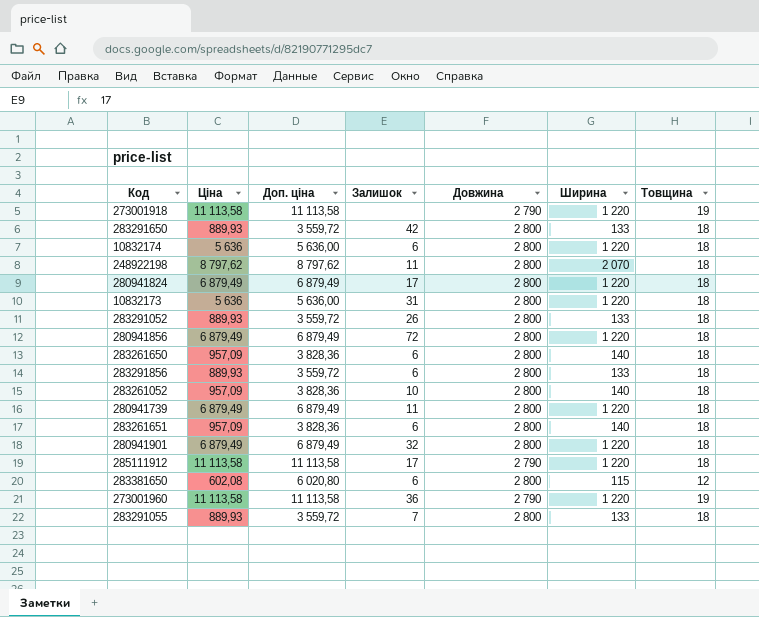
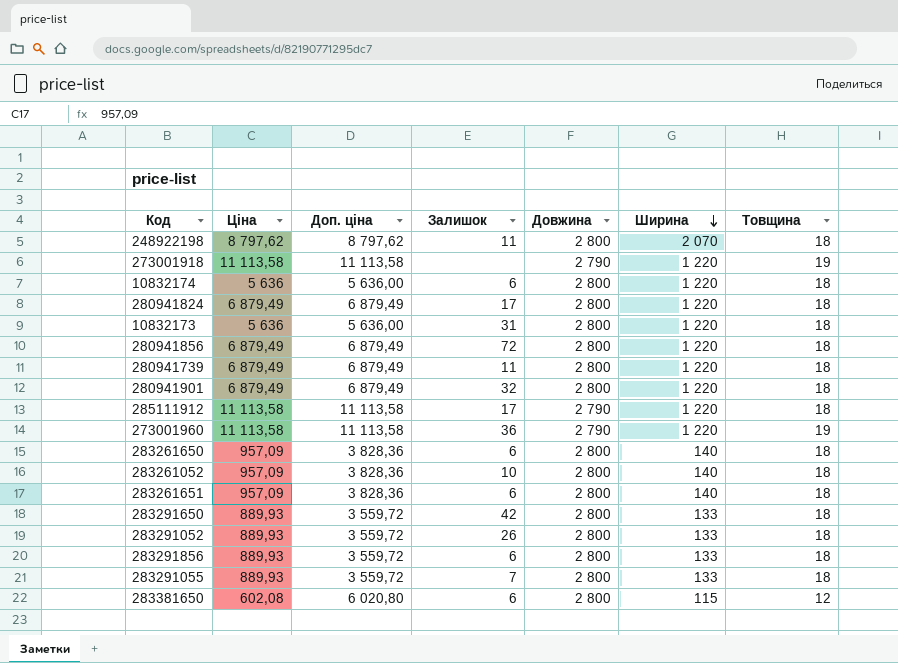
row order: none -> Ширина descending

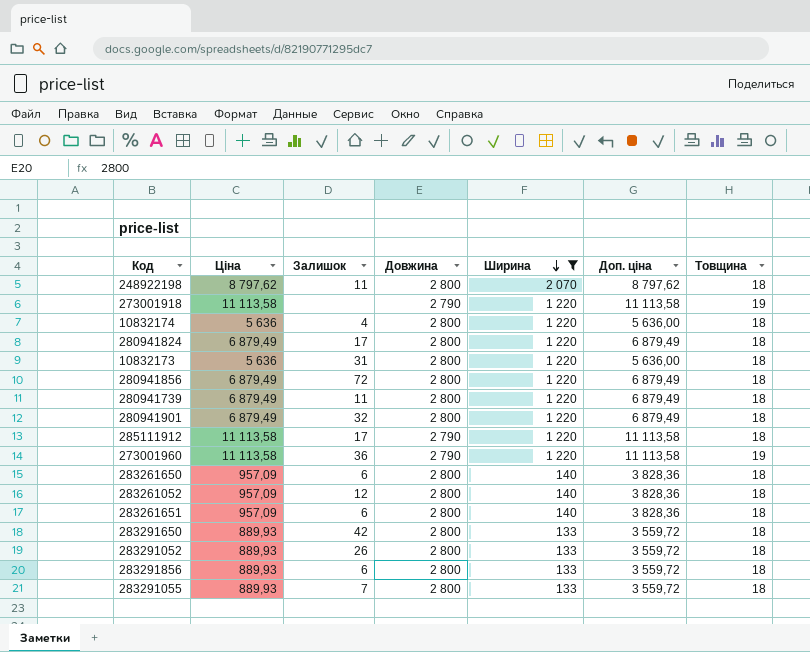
filter: none -> Ширина != 115
column Доп. ціна | position: 3 -> 6
10832174 | Залишок: 6 -> 4
283261052 | Залишок: 10 -> 12

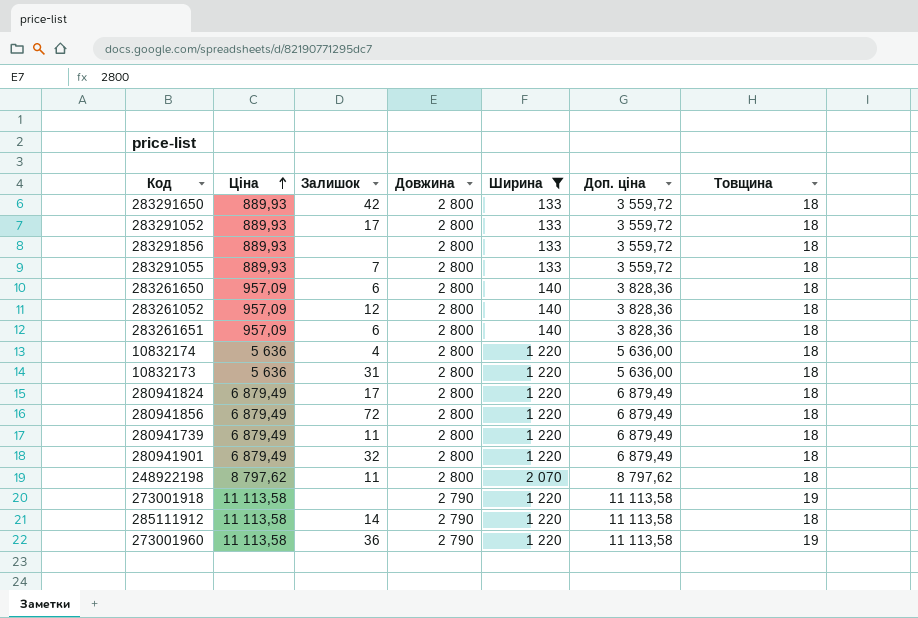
row order: Ширина descending -> Ціна ascending
283291052 | Залишок: 26 -> 17
283291856 | Залишок: 6 -> none
285111912 | Залишок: 17 -> 14

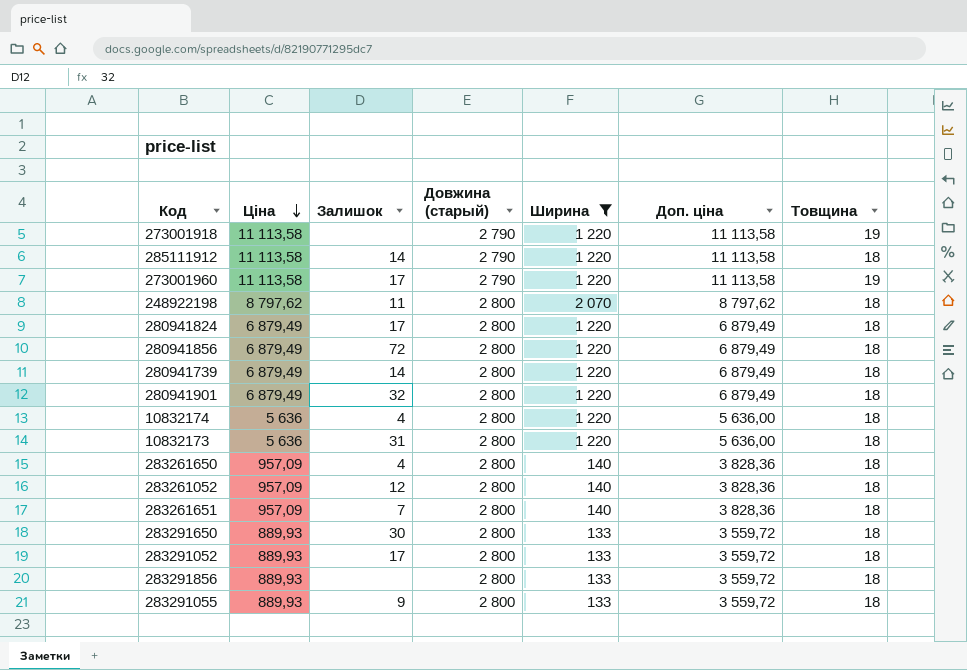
row order: Ціна ascending -> Ціна descending
column name: Довжина -> Довжина (старый)
273001960 | Залишок: 36 -> 17
280941739 | Залишок: 11 -> 14
283261650 | Залишок: 6 -> 4
283261651 | Залишок: 6 -> 7
283291650 | Залишок: 42 -> 30
283291055 | Залишок: 7 -> 9

